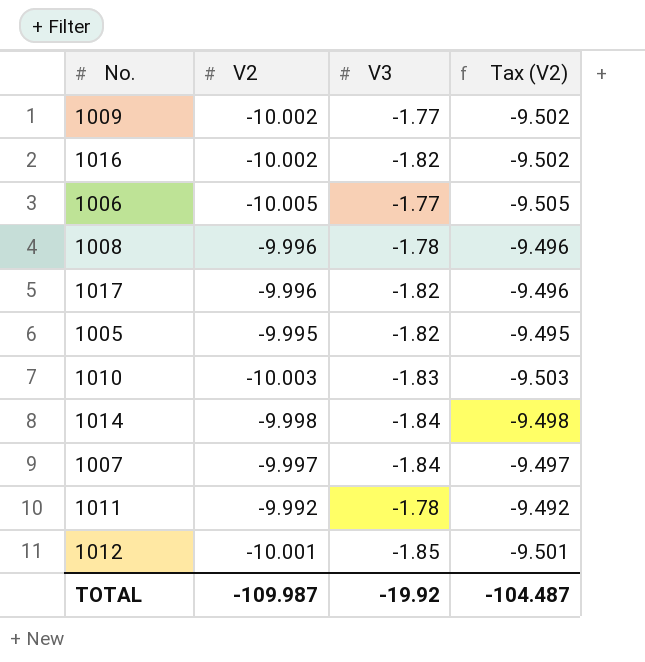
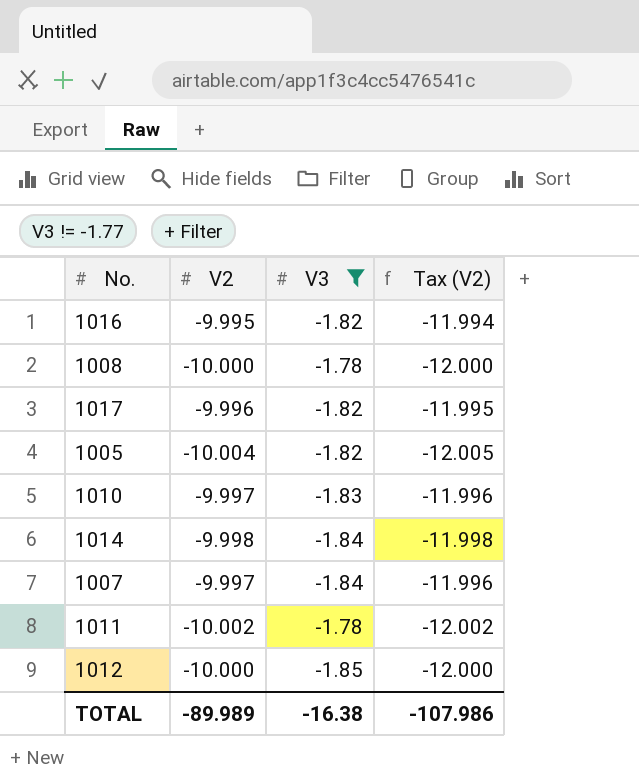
filter: none -> V3 != -1.77
column Tax (V2) | formula: [V2] * 0.95 -> [V2] * 1.2
1016 | V2: -10.002 -> -9.995
1008 | V2: -9.996 -> -10.000
1005 | V2: -9.995 -> -10.004
1010 | V2: -10.003 -> -9.997
1011 | V2: -9.992 -> -10.002
1012 | V2: -10.001 -> -10.000
TOTAL | V2: -109.987 -> -89.989
TOTAL | V3: -19.92 -> -16.38
TOTAL | Tax (V2): -104.487 -> -107.986

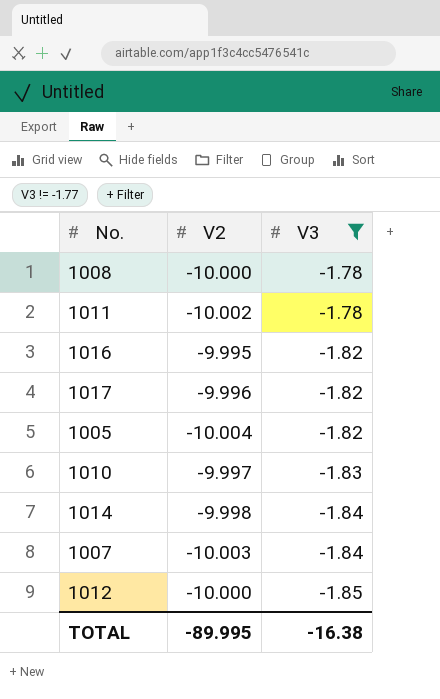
row order: none -> V3 descending
column Tax (V2) | formula: [V2] * 1.2 -> none
1007 | V2: -9.997 -> -10.003
TOTAL | V2: -89.989 -> -89.995

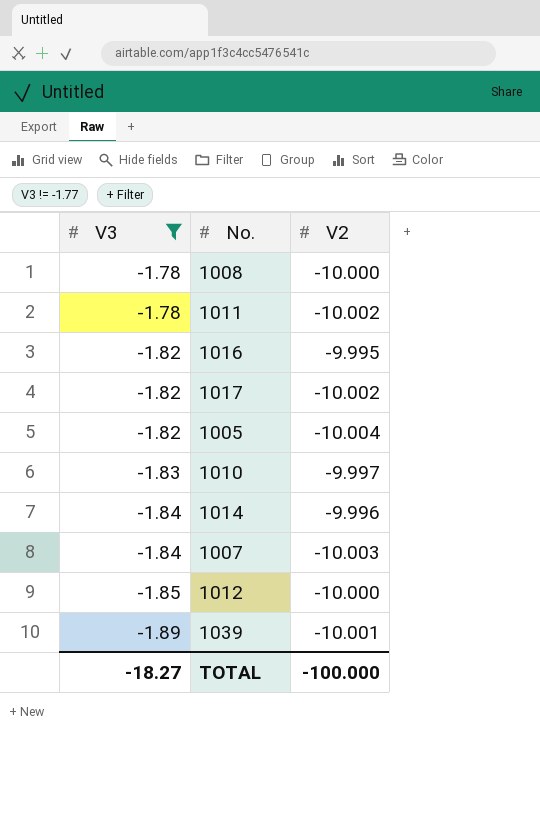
column V3 | position: 3 -> 1
1017 | V2: -9.996 -> -10.002
1014 | V2: -9.998 -> -9.996
row 1039: none -> -1.89 | -10.001
TOTAL | V3: -16.38 -> -18.27
TOTAL | V2: -89.995 -> -100.000

